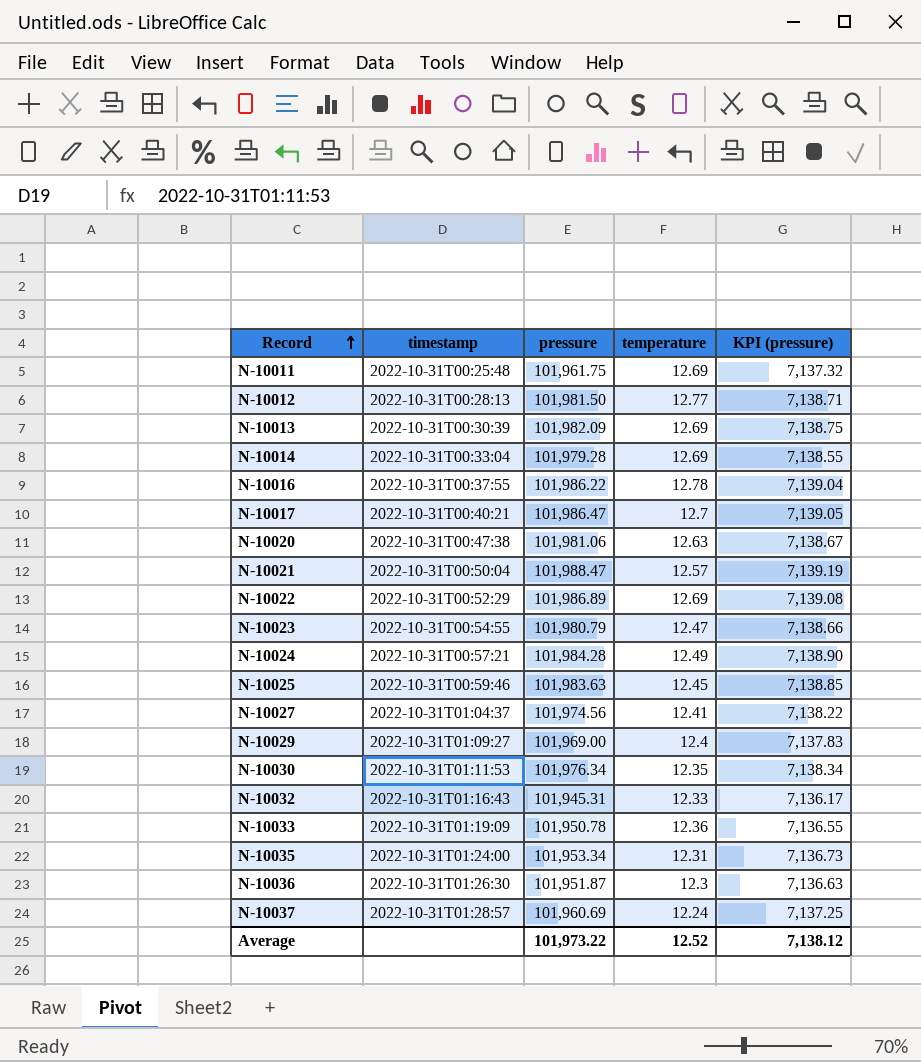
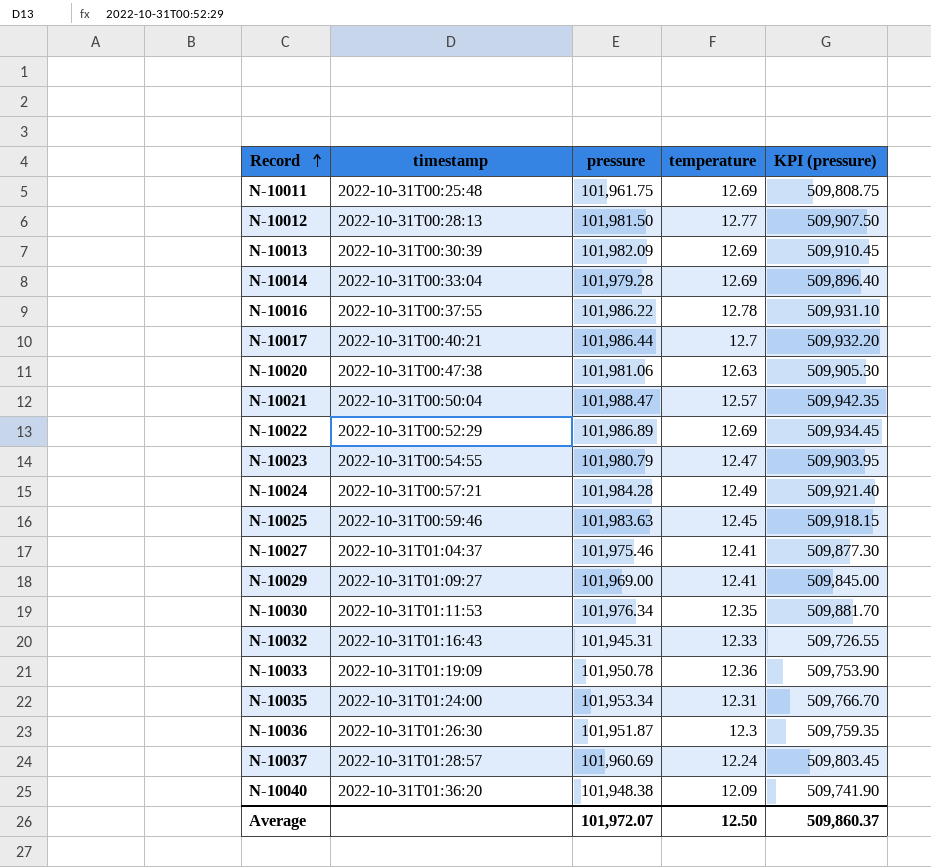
column KPI (pressure) | formula: [pressure] * 0.07 -> [pressure] * 5
N-10017 | pressure: 101,986.47 -> 101,986.44
N-10027 | pressure: 101,974.56 -> 101,975.46
N-10029 | temperature: 12.4 -> 12.41
row N-10040: none -> 2022-10-31T01:36:20 | 101,948.38 | 12.09 | 509,741.90
Average | pressure: 101,973.22 -> 101,972.07
Average | temperature: 12.52 -> 12.50
Average | KPI (pressure): 7,138.12 -> 509,860.37

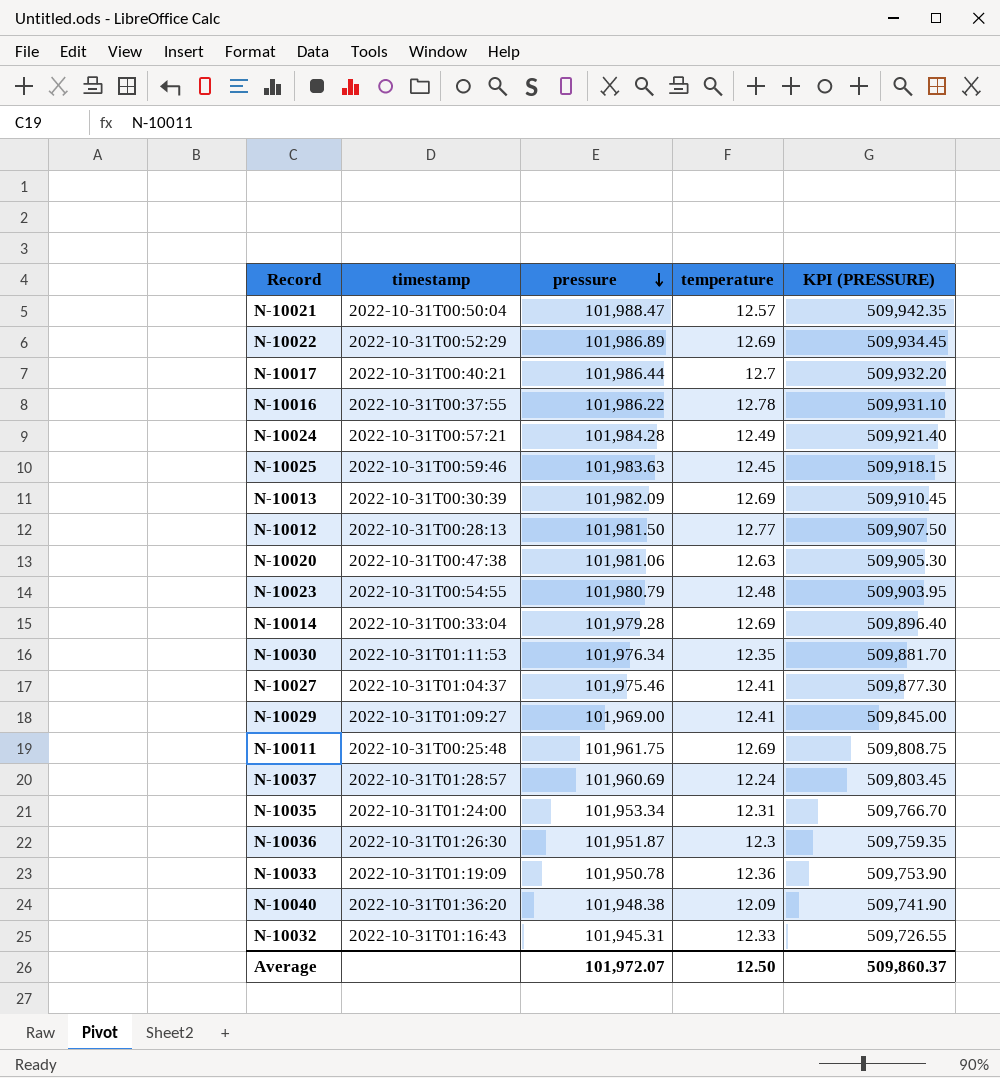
row order: Record ascending -> pressure descending
column name: KPI (pressure) -> KPI (PRESSURE)
N-10023 | temperature: 12.47 -> 12.48

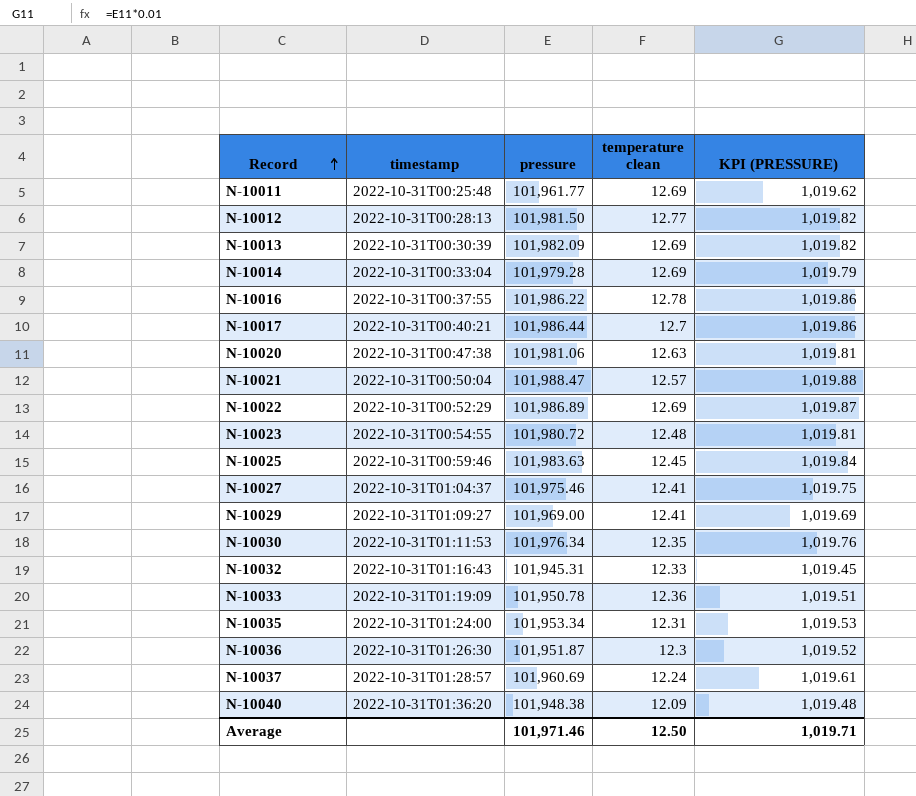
row order: pressure descending -> Record ascending
column name: temperature -> temperature clean
column KPI (PRESSURE) | formula: [pressure] * 5 -> [pressure] * 0.01
row N-10024: 2022-10-31T00:57:21 | 101,984.28 | 12.49 | 509,921.40 -> none
N-10011 | pressure: 101,961.75 -> 101,961.77
N-10023 | pressure: 101,980.79 -> 101,980.72
Average | pressure: 101,972.07 -> 101,971.46
Average | KPI (PRESSURE): 509,860.37 -> 1,019.71

